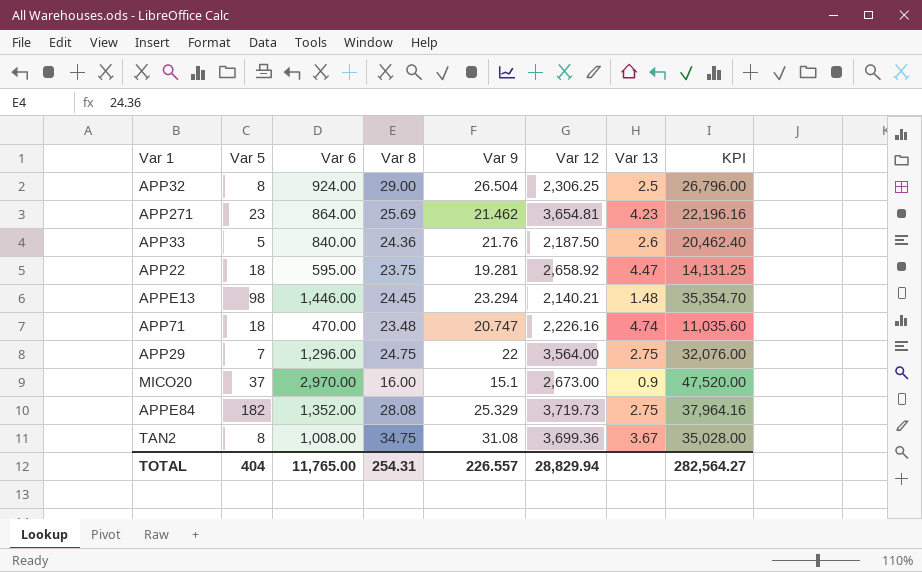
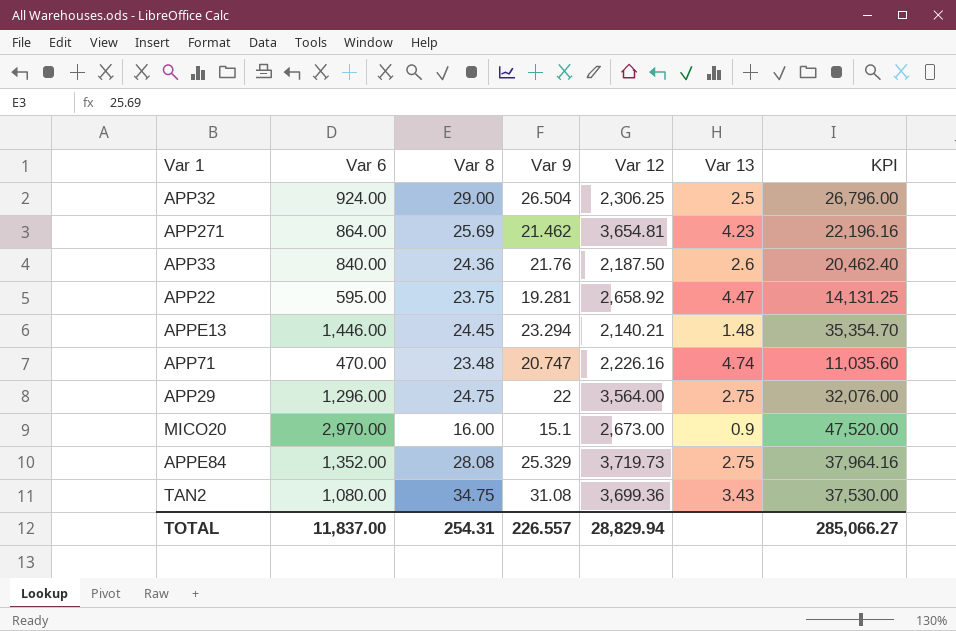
column Var 5 | position: 2 -> none
TAN2 | Var 6: 1,008.00 -> 1,080.00
TAN2 | Var 13: 3.67 -> 3.43
TAN2 | KPI: 35,028.00 -> 37,530.00
TOTAL | Var 6: 11,765.00 -> 11,837.00
TOTAL | KPI: 282,564.27 -> 285,066.27

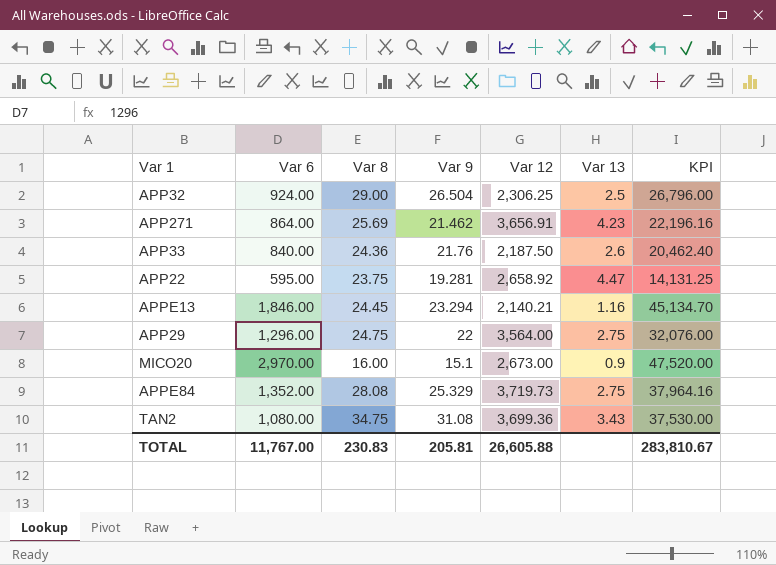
row APP71: 470.00 | 23.48 | 20.747 | 2,226.16 | 4.74 | 11,035.60 -> none
APP271 | Var 12: 3,654.81 -> 3,656.91
APPE13 | Var 6: 1,446.00 -> 1,846.00
APPE13 | Var 13: 1.48 -> 1.16
APPE13 | KPI: 35,354.70 -> 45,134.70
TOTAL | Var 6: 11,837.00 -> 11,767.00
TOTAL | Var 8: 254.31 -> 230.83
TOTAL | Var 9: 226.557 -> 205.81
TOTAL | Var 12: 28,829.94 -> 26,605.88
TOTAL | KPI: 285,066.27 -> 283,810.67

